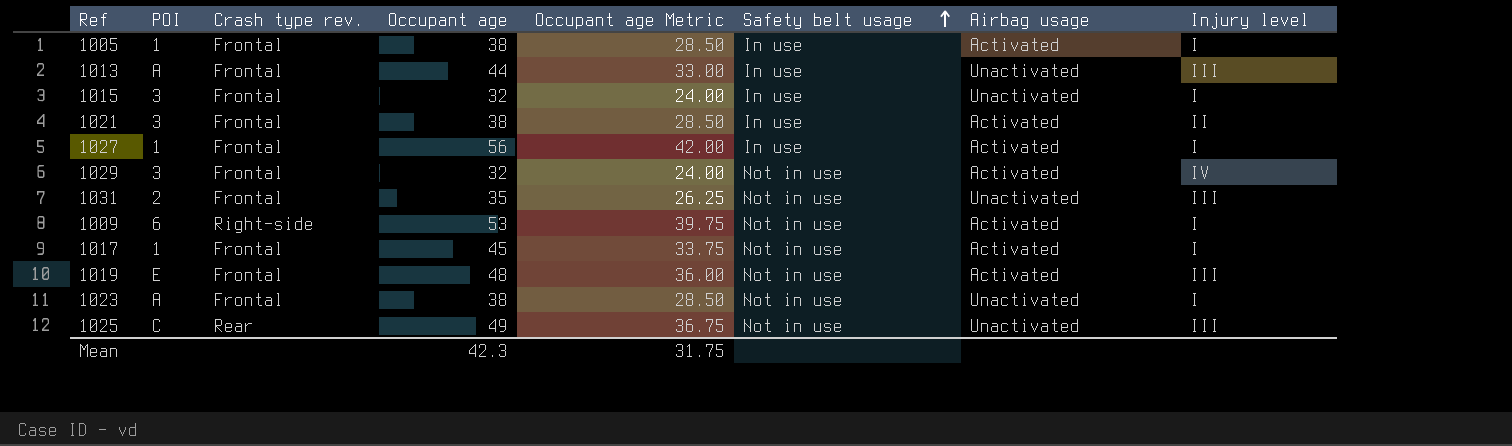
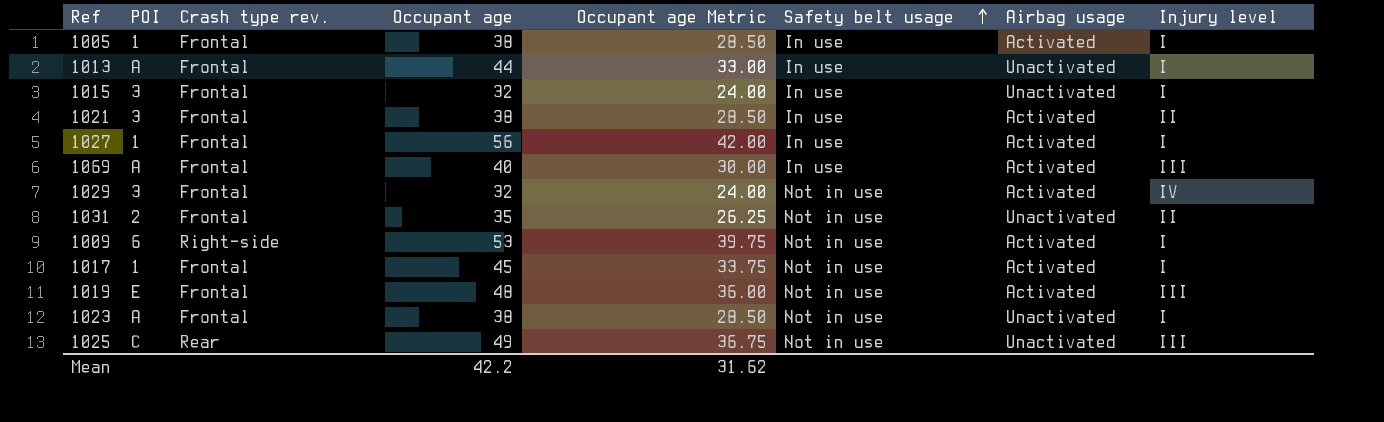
1013 | Injury level: III -> I
row 1069: none -> A | Frontal | 40 | 30.00 | In use | Activated | III
1031 | Injury level: III -> II
Mean | Occupant age: 42.3 -> 42.2
Mean | Occupant age Metric: 31.75 -> 31.62

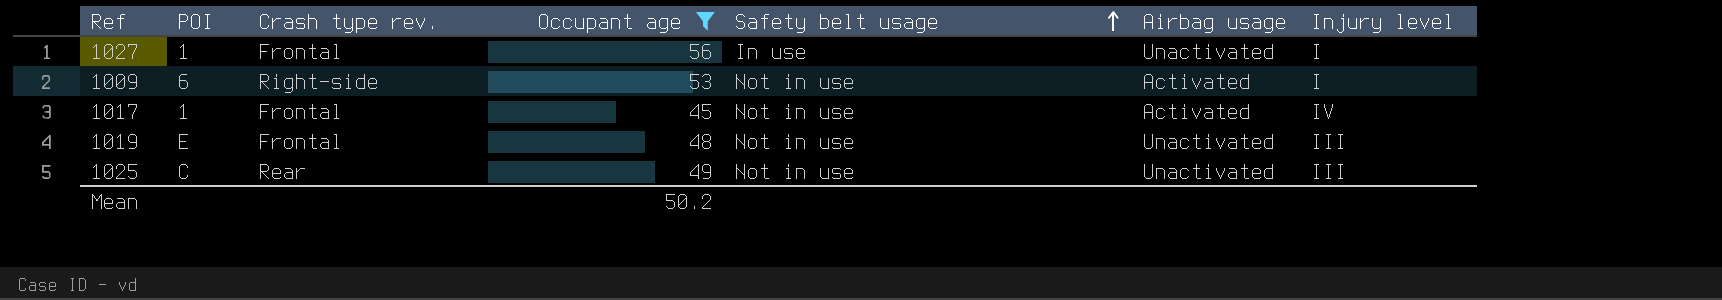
filter: none -> Occupant age >= 45
column Occupant age Metric | formula: [Occupant age] * 0.75 -> none
1027 | Airbag usage: Activated -> Unactivated
1017 | Injury level: I -> IV
1019 | Airbag usage: Activated -> Unactivated
Mean | Occupant age: 42.2 -> 50.2

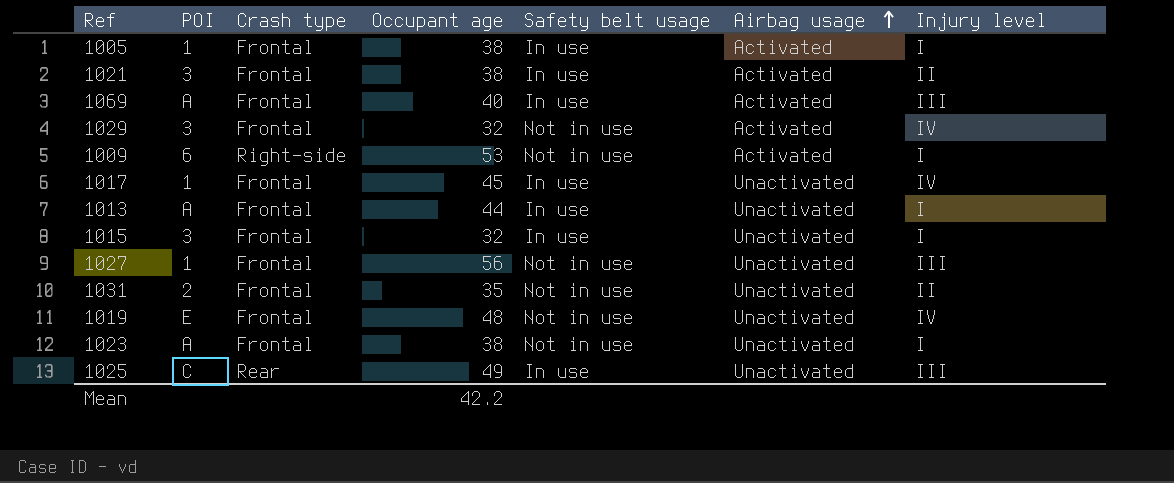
filter: Occupant age >= 45 -> none
row order: Safety belt usage ascending -> Airbag usage ascending
column name: Crash type rev. -> Crash type
1017 | Safety belt usage: Not in use -> In use
1017 | Airbag usage: Activated -> Unactivated
1027 | Safety belt usage: In use -> Not in use
1027 | Injury level: I -> III
1019 | Injury level: III -> IV
1025 | Safety belt usage: Not in use -> In use
Mean | Occupant age: 50.2 -> 42.2

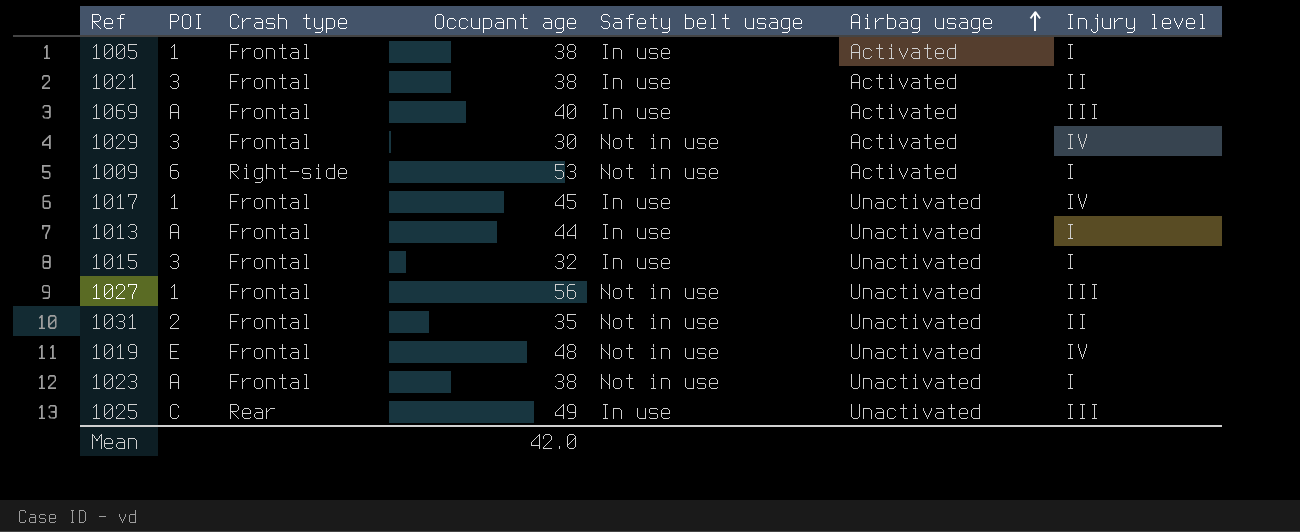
1029 | Occupant age: 32 -> 30
Mean | Occupant age: 42.2 -> 42.0

